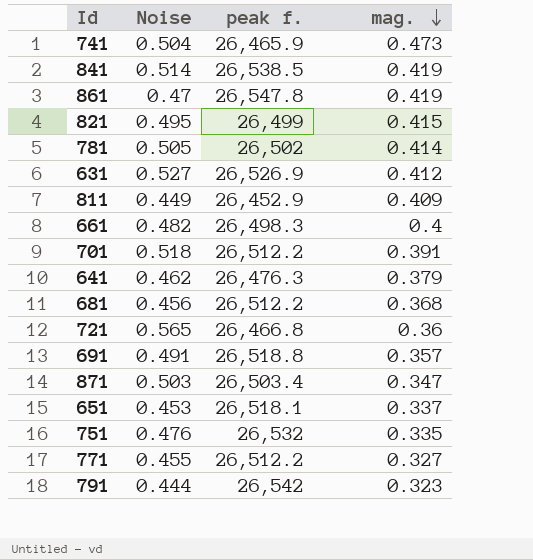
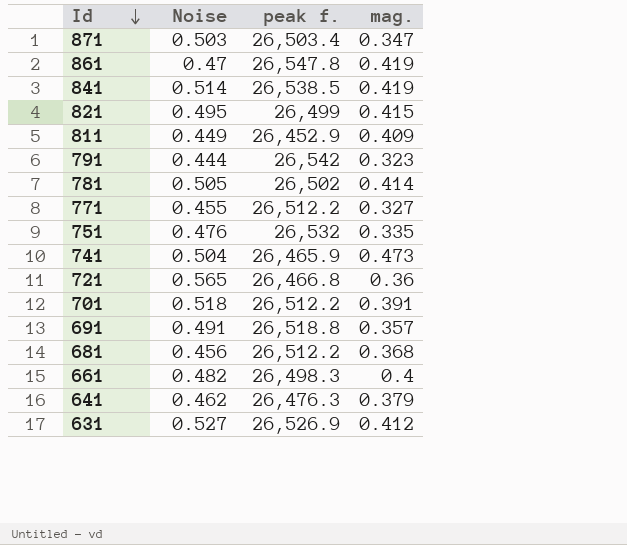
row order: mag. descending -> Id descending
row 651: 0.453 | 26,518.1 | 0.337 -> none

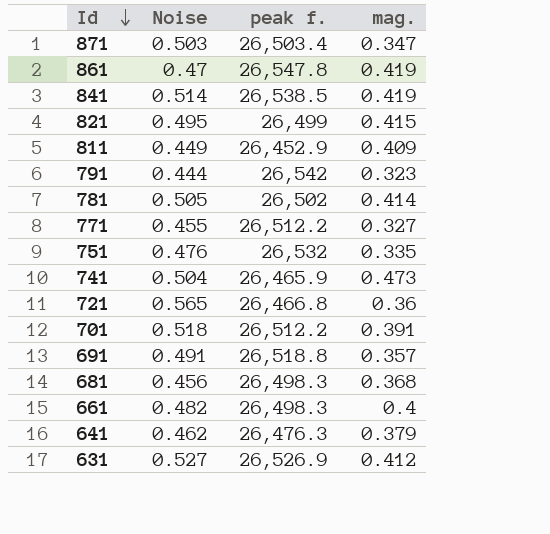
681 | peak f.: 26,512.2 -> 26,498.3

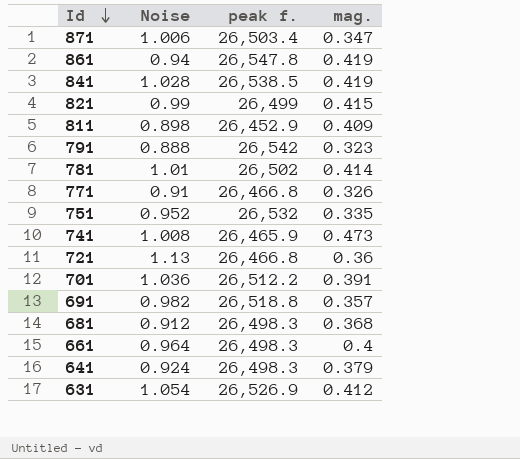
871 | Noise: 0.503 -> 1.006
861 | Noise: 0.47 -> 0.94
841 | Noise: 0.514 -> 1.028
821 | Noise: 0.495 -> 0.99
811 | Noise: 0.449 -> 0.898
791 | Noise: 0.444 -> 0.888
781 | Noise: 0.505 -> 1.01
771 | Noise: 0.455 -> 0.91
771 | peak f.: 26,512.2 -> 26,466.8
771 | mag.: 0.327 -> 0.326
751 | Noise: 0.476 -> 0.952
741 | Noise: 0.504 -> 1.008
721 | Noise: 0.565 -> 1.13
701 | Noise: 0.518 -> 1.036
691 | Noise: 0.491 -> 0.982
681 | Noise: 0.456 -> 0.912
661 | Noise: 0.482 -> 0.964
641 | Noise: 0.462 -> 0.924
641 | peak f.: 26,476.3 -> 26,498.3
631 | Noise: 0.527 -> 1.054

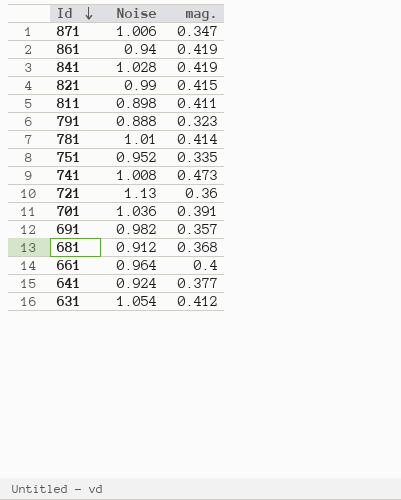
column peak f. | position: 3 -> none
row 771: 0.91 | 26,466.8 | 0.326 -> none
811 | mag.: 0.409 -> 0.411
641 | mag.: 0.379 -> 0.377

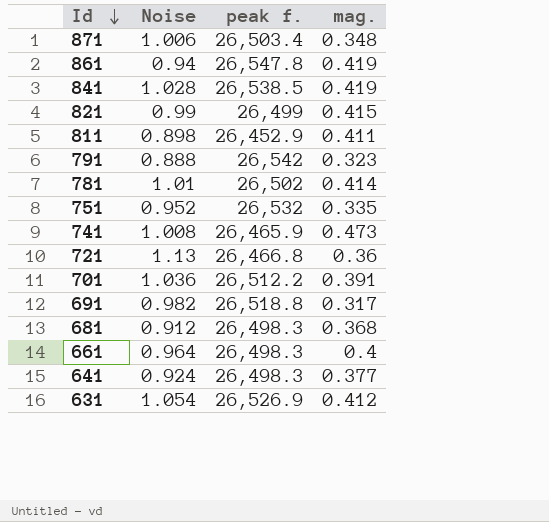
column peak f. | position: none -> 3
871 | mag.: 0.347 -> 0.348
691 | mag.: 0.357 -> 0.317

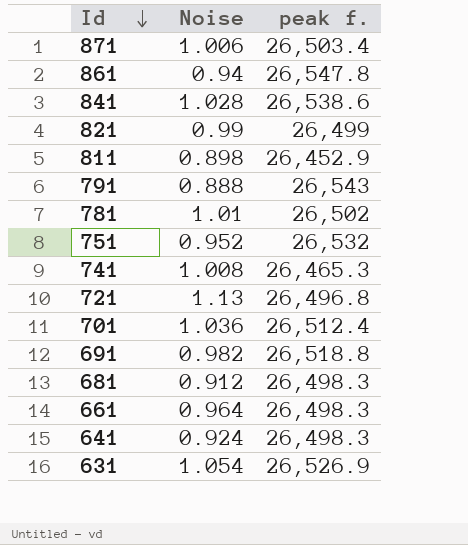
column mag. | position: 4 -> none
841 | peak f.: 26,538.5 -> 26,538.6
791 | peak f.: 26,542 -> 26,543
741 | peak f.: 26,465.9 -> 26,465.3
721 | peak f.: 26,466.8 -> 26,496.8
701 | peak f.: 26,512.2 -> 26,512.4

